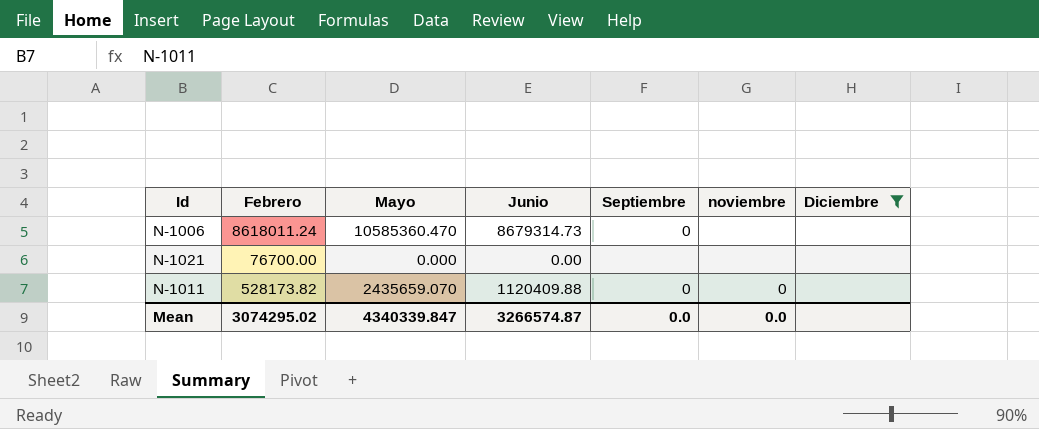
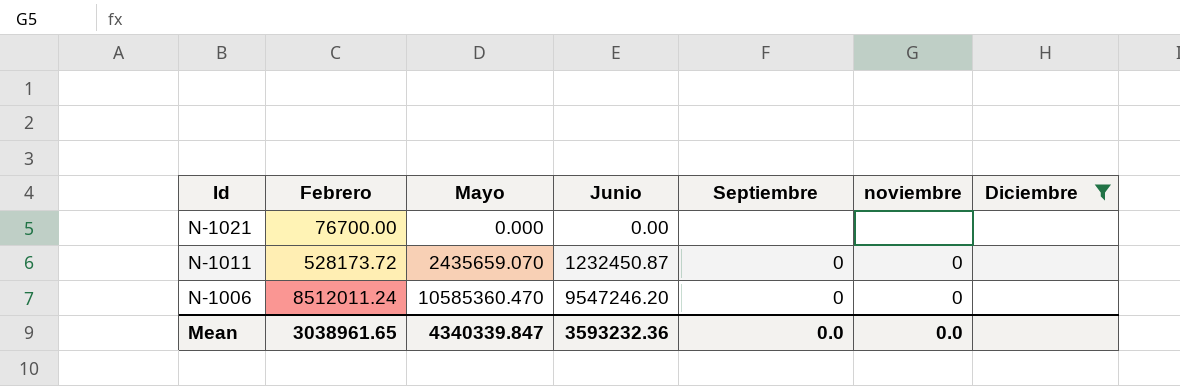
row order: none -> Id descending
N-1011 | Febrero: 528173.82 -> 528173.72
N-1011 | Junio: 1120409.88 -> 1232450.87
N-1006 | Febrero: 8618011.24 -> 8512011.24
N-1006 | Junio: 8679314.73 -> 9547246.20
N-1006 | noviembre: none -> 0
Mean | Febrero: 3074295.02 -> 3038961.65
Mean | Junio: 3266574.87 -> 3593232.36

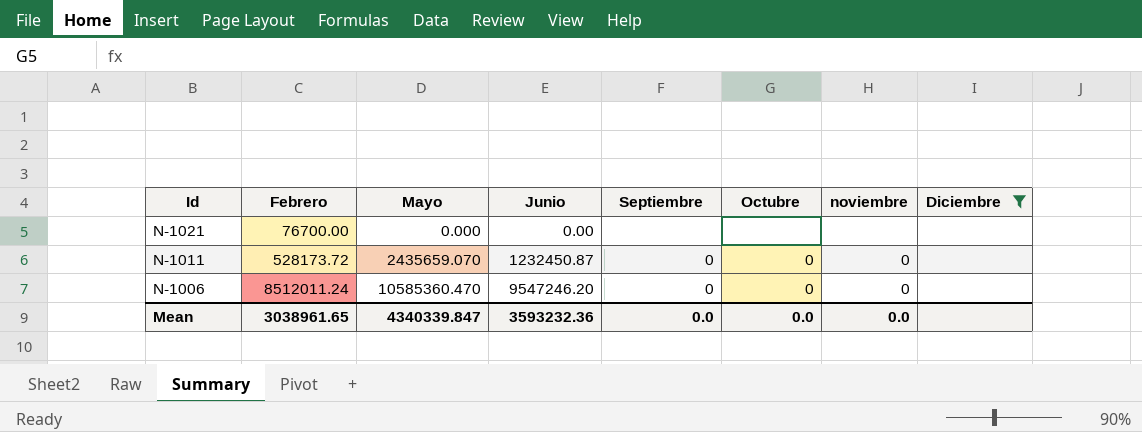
column Octubre | position: none -> 6

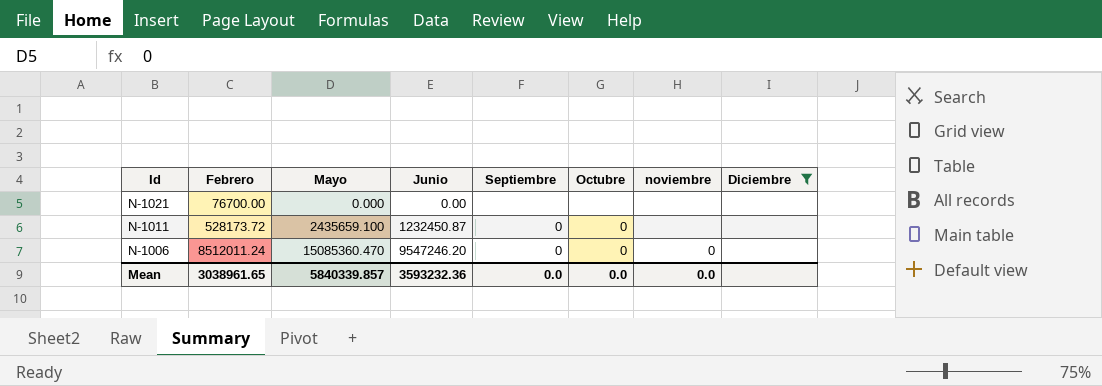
N-1011 | Mayo: 2435659.070 -> 2435659.100
N-1011 | noviembre: 0 -> none
N-1006 | Mayo: 10585360.470 -> 15085360.470
Mean | Mayo: 4340339.847 -> 5840339.857

